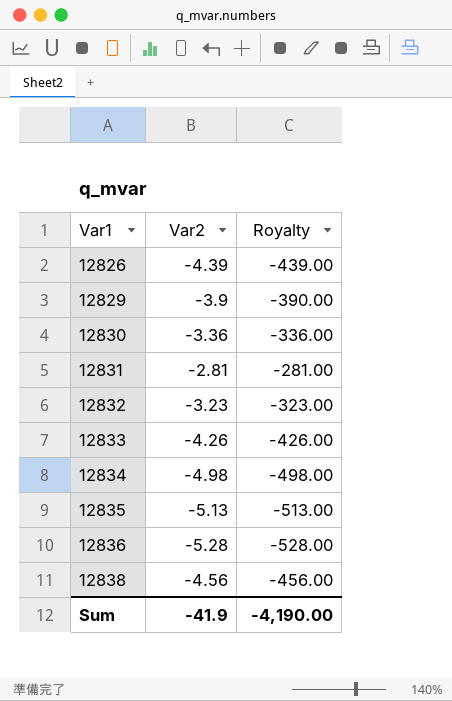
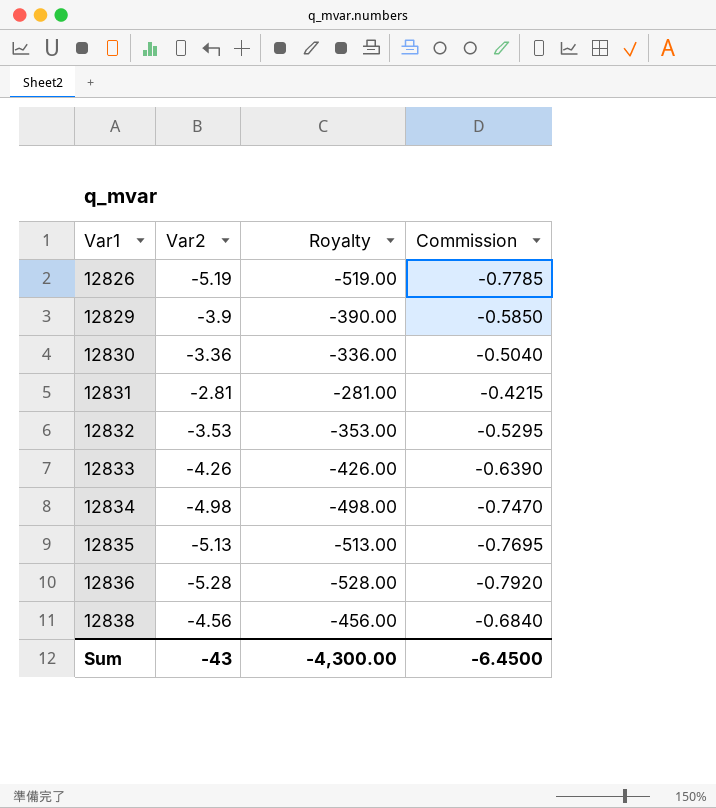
column Commission | formula: none -> [Var2] * 0.15
12826 | Var2: -4.39 -> -5.19
12826 | Royalty: -439.00 -> -519.00
12832 | Var2: -3.23 -> -3.53
12832 | Royalty: -323.00 -> -353.00
Sum | Var2: -41.9 -> -43
Sum | Royalty: -4,190.00 -> -4,300.00

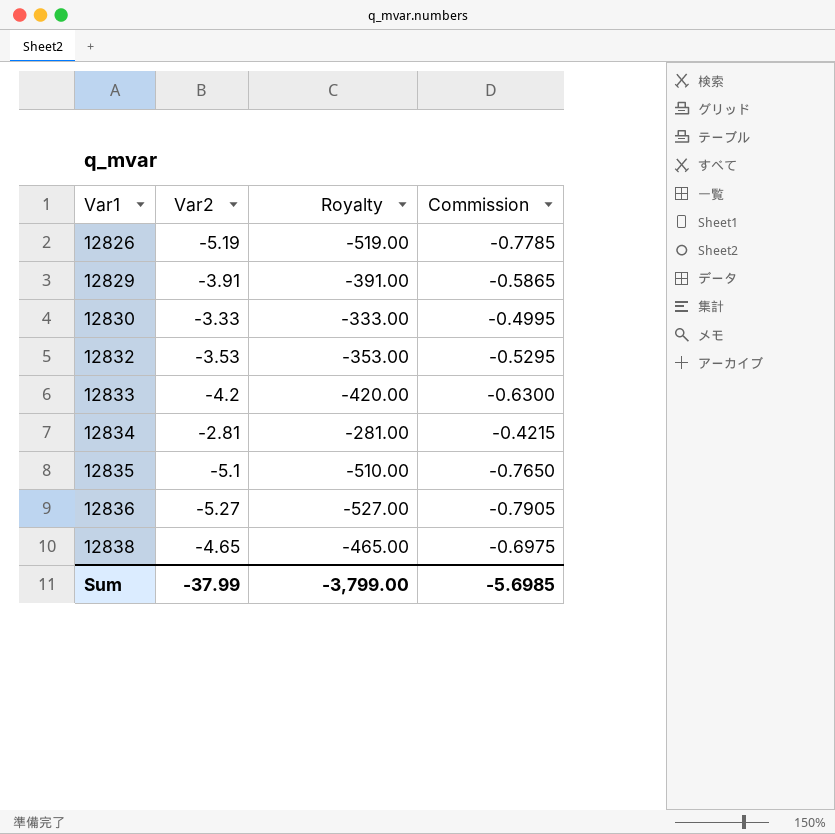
row 12831: -2.81 | -281.00 | -0.4215 -> none
12829 | Var2: -3.9 -> -3.91
12829 | Royalty: -390.00 -> -391.00
12829 | Commission: -0.5850 -> -0.5865
12830 | Var2: -3.36 -> -3.33
12830 | Royalty: -336.00 -> -333.00
12830 | Commission: -0.5040 -> -0.4995
12833 | Var2: -4.26 -> -4.2
12833 | Royalty: -426.00 -> -420.00
12833 | Commission: -0.6390 -> -0.6300
12834 | Var2: -4.98 -> -2.81
12834 | Royalty: -498.00 -> -281.00
12834 | Commission: -0.7470 -> -0.4215
12835 | Var2: -5.13 -> -5.1
12835 | Royalty: -513.00 -> -510.00
12835 | Commission: -0.7695 -> -0.7650
12836 | Var2: -5.28 -> -5.27
12836 | Royalty: -528.00 -> -527.00
12836 | Commission: -0.7920 -> -0.7905
12838 | Var2: -4.56 -> -4.65
12838 | Royalty: -456.00 -> -465.00
12838 | Commission: -0.6840 -> -0.6975
Sum | Var2: -43 -> -37.99
Sum | Royalty: -4,300.00 -> -3,799.00
Sum | Commission: -6.4500 -> -5.6985

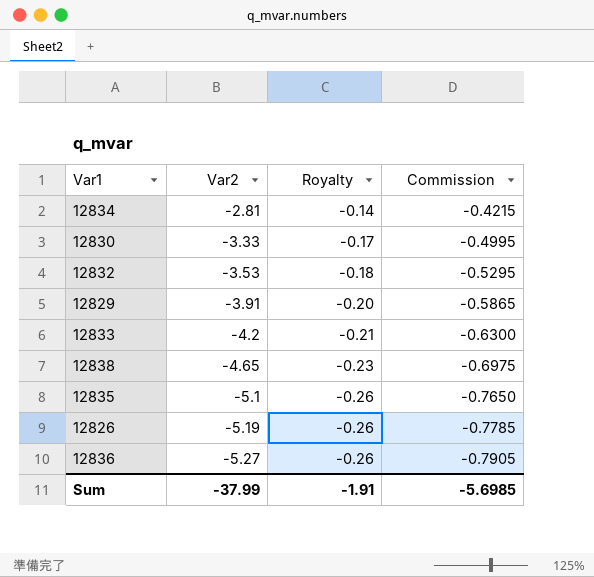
row order: Var1 ascending -> Var2 descending
column Royalty | formula: [Var2] * 100 -> [Var2] * 0.05
Sum | Royalty: -3,799.00 -> -1.91

